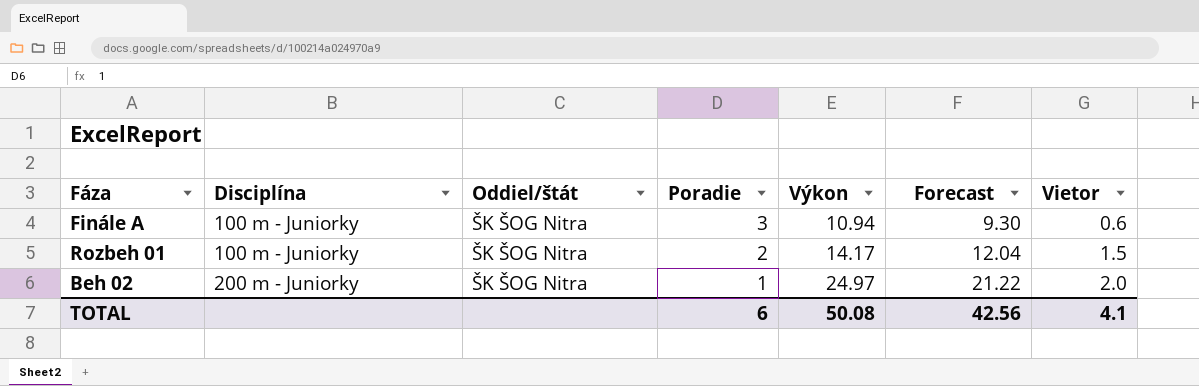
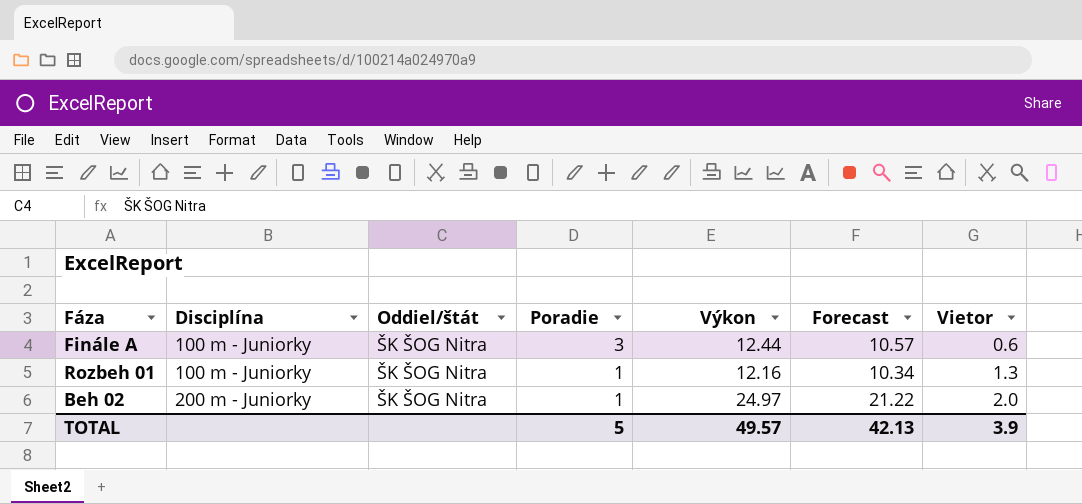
Finále A | Výkon: 10.94 -> 12.44
Finále A | Forecast: 9.30 -> 10.57
Rozbeh 01 | Poradie: 2 -> 1
Rozbeh 01 | Výkon: 14.17 -> 12.16
Rozbeh 01 | Forecast: 12.04 -> 10.34
Rozbeh 01 | Vietor: 1.5 -> 1.3
TOTAL | Poradie: 6 -> 5
TOTAL | Výkon: 50.08 -> 49.57
TOTAL | Forecast: 42.56 -> 42.13
TOTAL | Vietor: 4.1 -> 3.9

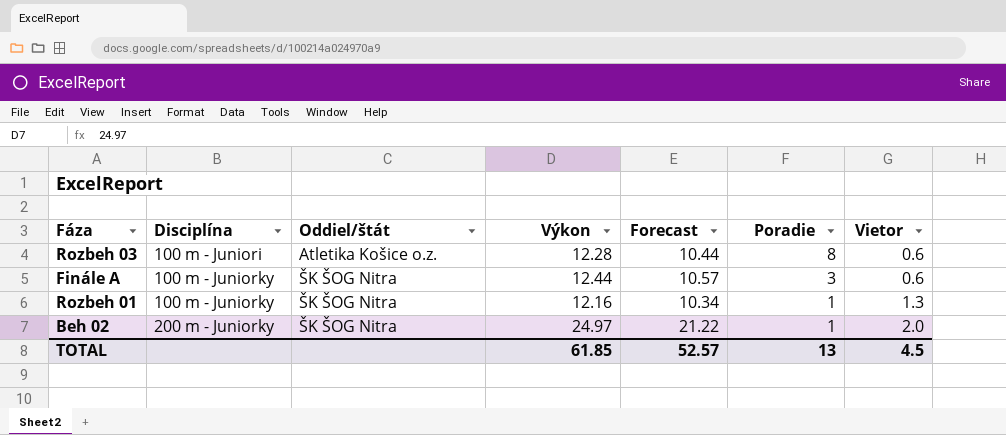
column Poradie | position: 4 -> 6
row Rozbeh 03: none -> 100 m - Juniori | Atletika Košice o.z. | 12.28 | 10.44 | 8 | 0.6
TOTAL | Výkon: 49.57 -> 61.85
TOTAL | Forecast: 42.13 -> 52.57
TOTAL | Poradie: 5 -> 13
TOTAL | Vietor: 3.9 -> 4.5

